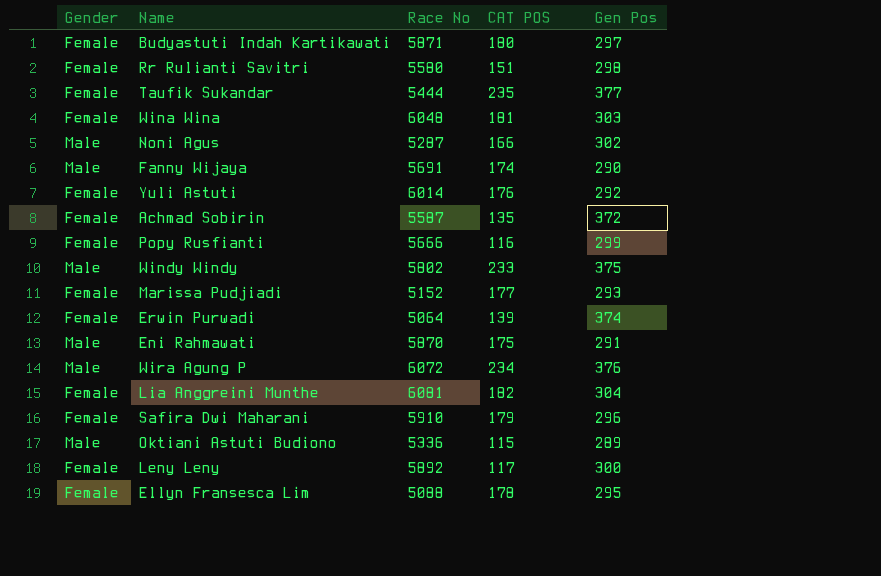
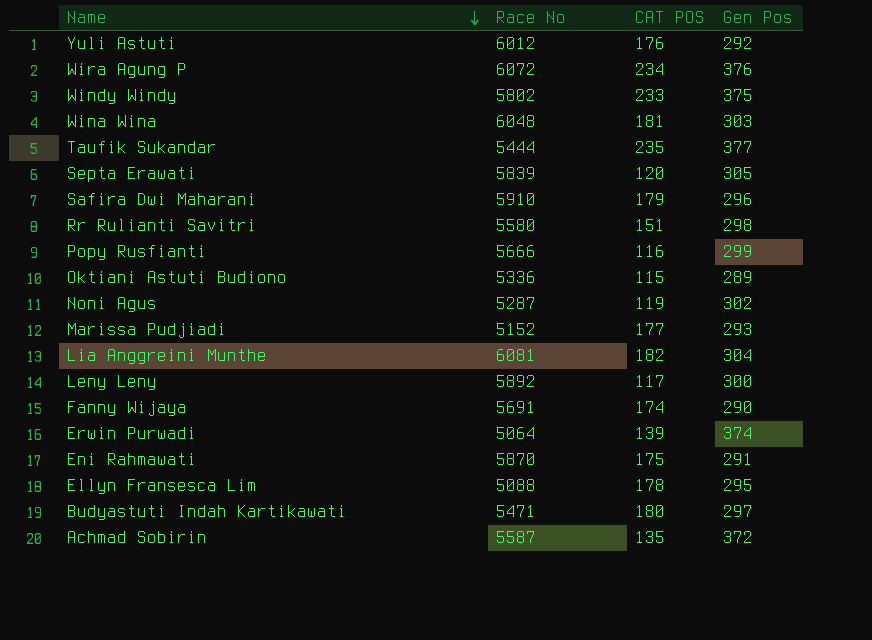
row order: none -> Name descending
column Gender | position: 1 -> none
Yuli Astuti | Race No: 6014 -> 6012
row Septa Erawati: none -> 5839 | 120 | 305
Noni Agus | CAT POS: 166 -> 119
Budyastuti Indah Kartikawati | Race No: 5871 -> 5471

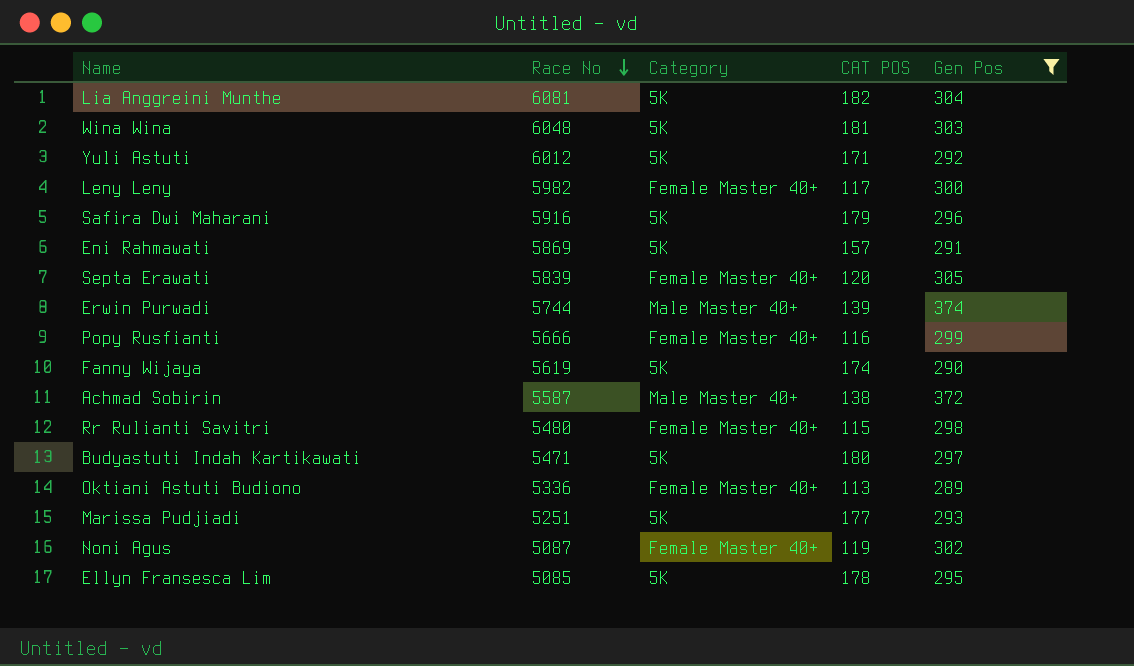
filter: none -> Gen Pos <= 374
row order: Name descending -> Race No descending
column Category | position: none -> 3
Yuli Astuti | CAT POS: 176 -> 171
Leny Leny | Race No: 5892 -> 5982
Safira Dwi Maharani | Race No: 5910 -> 5916
Eni Rahmawati | Race No: 5870 -> 5869
Eni Rahmawati | CAT POS: 175 -> 157
Erwin Purwadi | Race No: 5064 -> 5744
Fanny Wijaya | Race No: 5691 -> 5619
Achmad Sobirin | CAT POS: 135 -> 138
Rr Rulianti Savitri | Race No: 5580 -> 5480
Rr Rulianti Savitri | CAT POS: 151 -> 115
Oktiani Astuti Budiono | CAT POS: 115 -> 113
Marissa Pudjiadi | Race No: 5152 -> 5251
Noni Agus | Race No: 5287 -> 5087
Ellyn Fransesca Lim | Race No: 5088 -> 5085

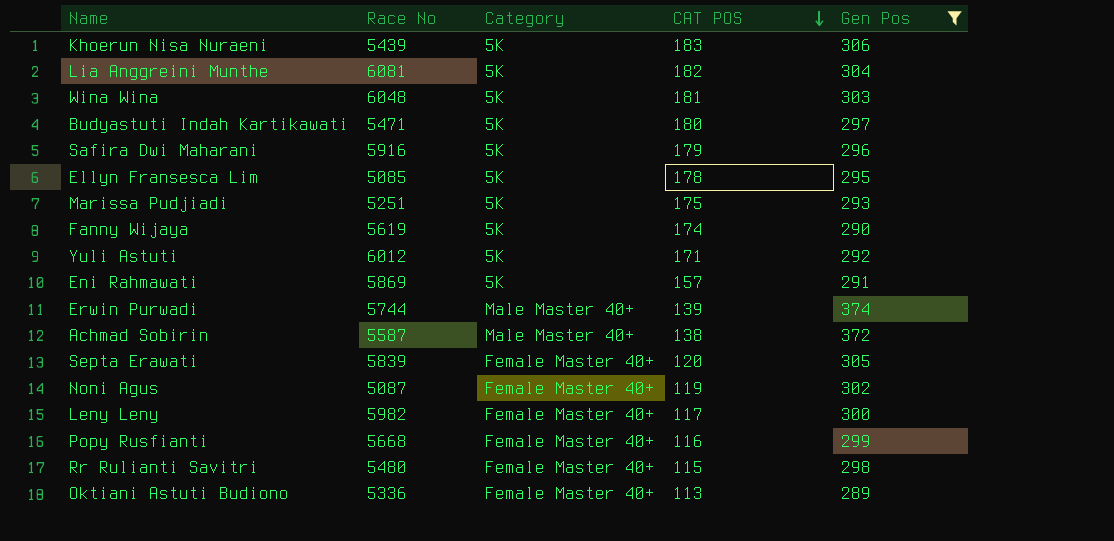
row order: Race No descending -> CAT POS descending
row Khoerun Nisa Nuraeni: none -> 5439 | 5K | 183 | 306
Marissa Pudjiadi | CAT POS: 177 -> 175
Popy Rusfianti | Race No: 5666 -> 5668

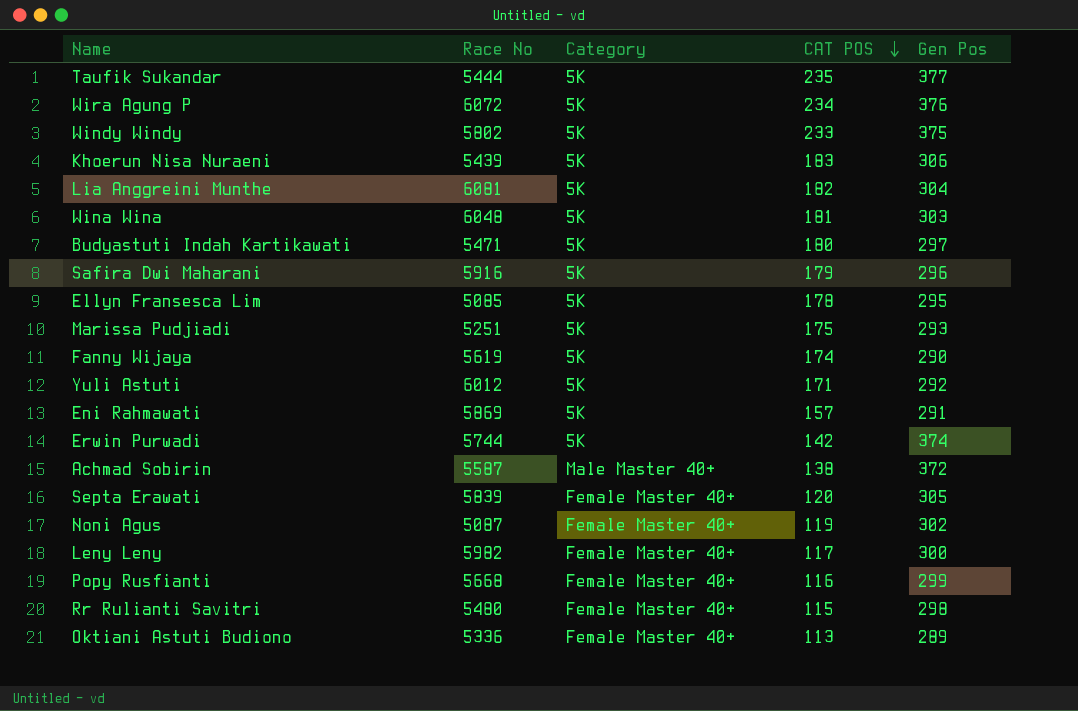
filter: Gen Pos <= 374 -> none
Erwin Purwadi | Category: Male Master 40+ -> 5K
Erwin Purwadi | CAT POS: 139 -> 142

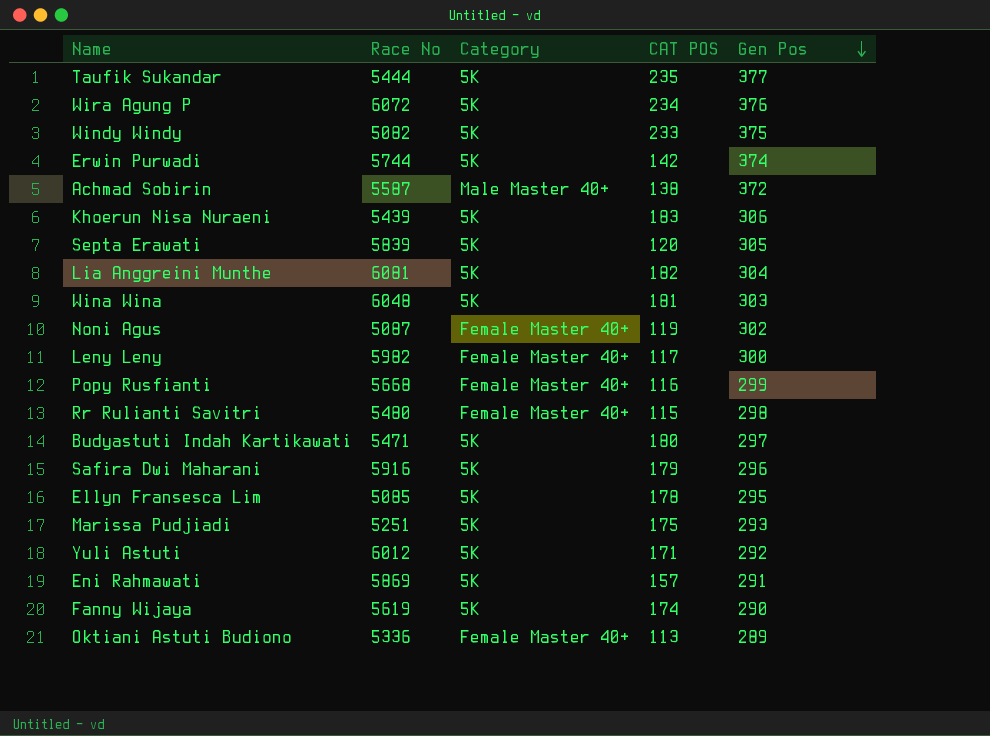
row order: CAT POS descending -> Gen Pos descending
Windy Windy | Race No: 5802 -> 5082
Septa Erawati | Category: Female Master 40+ -> 5K

